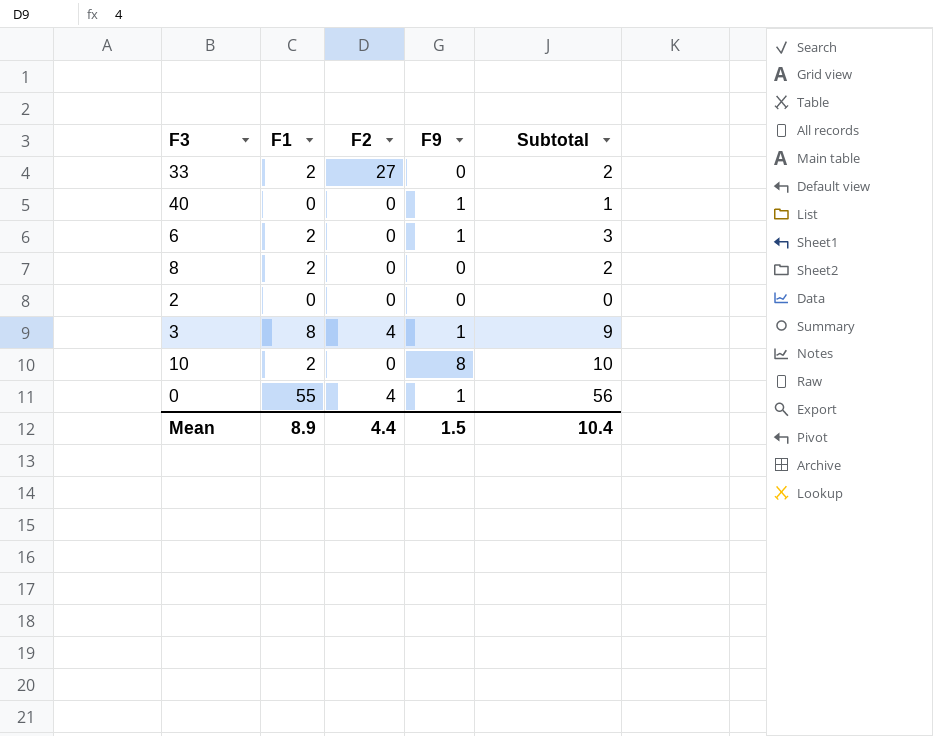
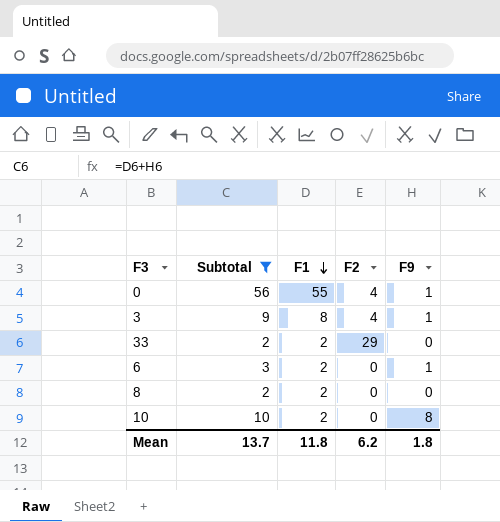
filter: none -> Subtotal >= 2
row order: none -> F1 descending
column Subtotal | position: 5 -> 2
33 | F2: 27 -> 29
Mean | Subtotal: 10.4 -> 13.7
Mean | F1: 8.9 -> 11.8
Mean | F2: 4.4 -> 6.2
Mean | F9: 1.5 -> 1.8

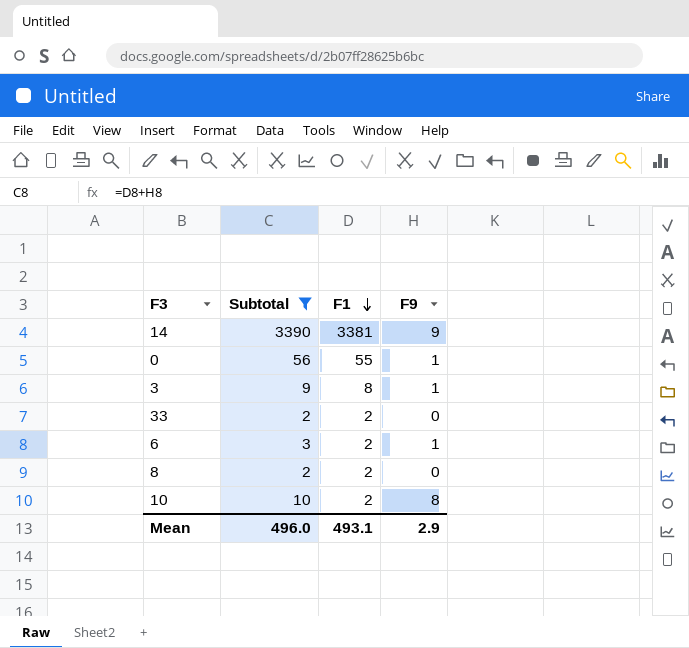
column F2 | position: 4 -> none
row 14: none -> 3390 | 3381 | 9
Mean | Subtotal: 13.7 -> 496.0
Mean | F1: 11.8 -> 493.1
Mean | F9: 1.8 -> 2.9

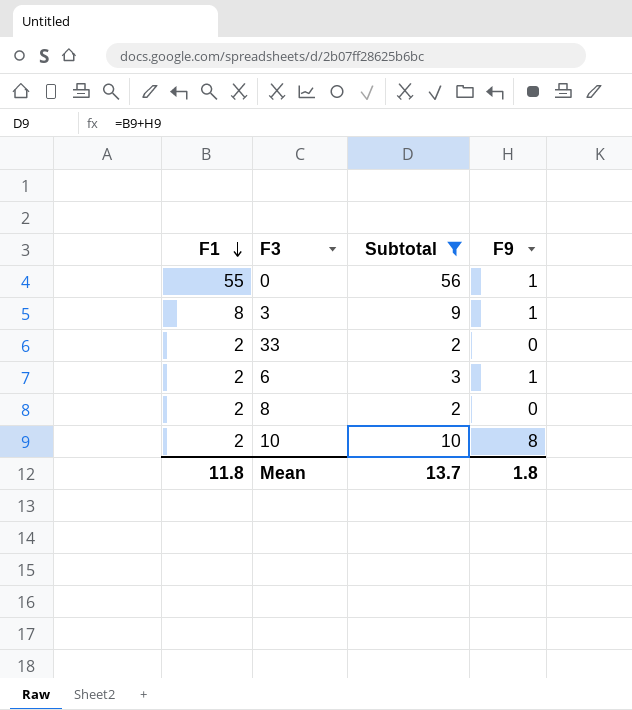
column F1 | position: 3 -> 1
row 14: 3390 | 3381 | 9 -> none
Mean | F1: 493.1 -> 11.8
Mean | Subtotal: 496.0 -> 13.7
Mean | F9: 2.9 -> 1.8

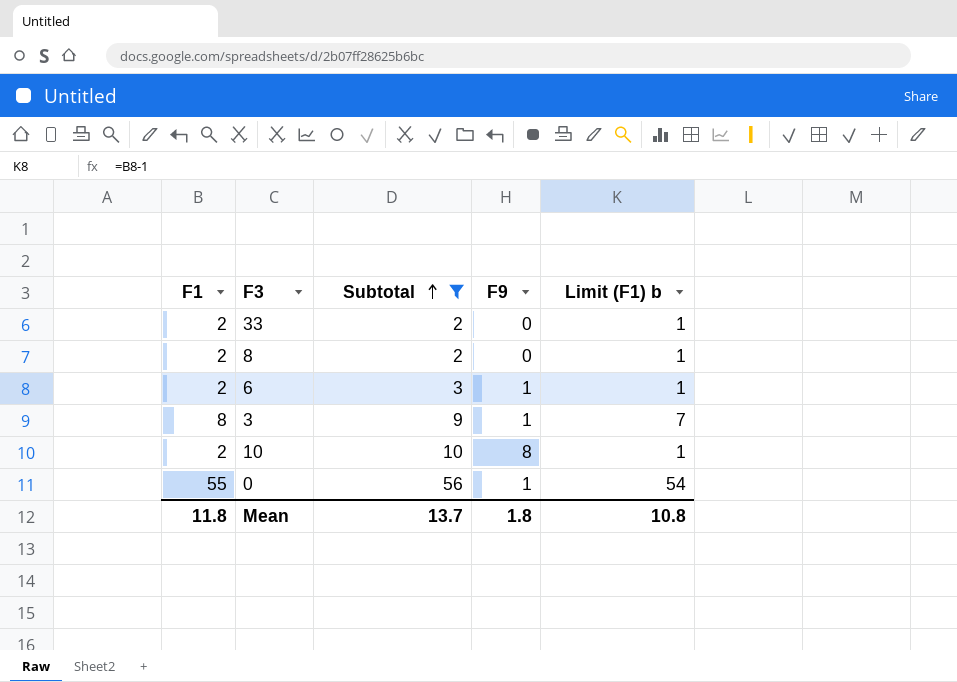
row order: F1 descending -> Subtotal ascending
column Limit (F1) b | formula: none -> [F1] - 1

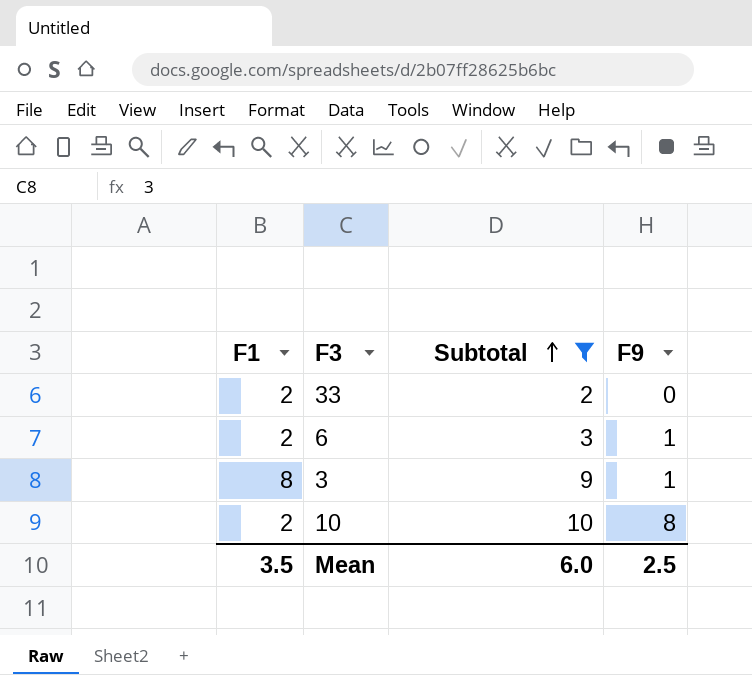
column Limit (F1) b | formula: [F1] - 1 -> none
row 8: 2 | 2 | 0 | 1 -> none
row 0: 55 | 56 | 1 | 54 -> none
Mean | F1: 11.8 -> 3.5
Mean | Subtotal: 13.7 -> 6.0
Mean | F9: 1.8 -> 2.5

